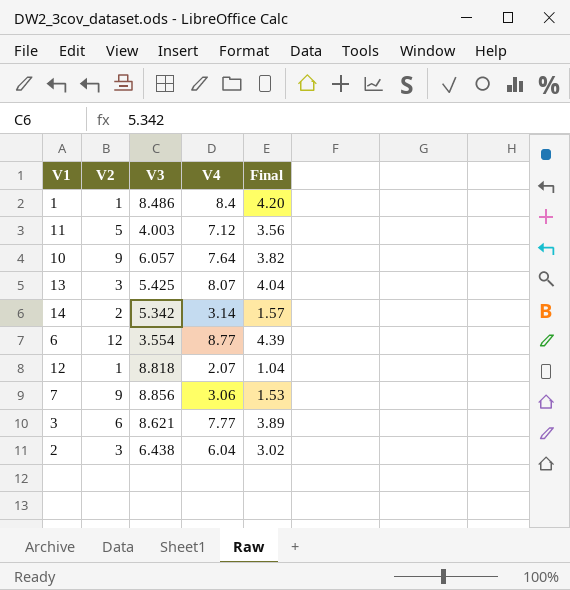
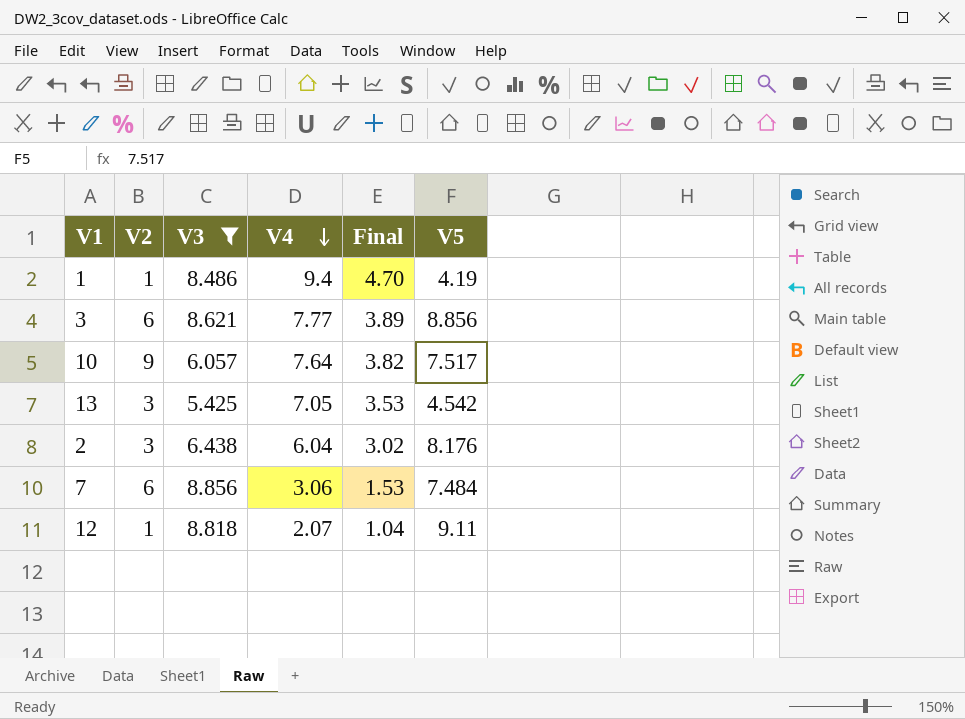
filter: none -> V3 >= 5.425
row order: none -> V4 descending
column V5 | position: none -> 6
1 | V4: 8.4 -> 9.4
1 | Final: 4.20 -> 4.70
13 | V4: 8.07 -> 7.05
13 | Final: 4.04 -> 3.53
7 | V2: 9 -> 6

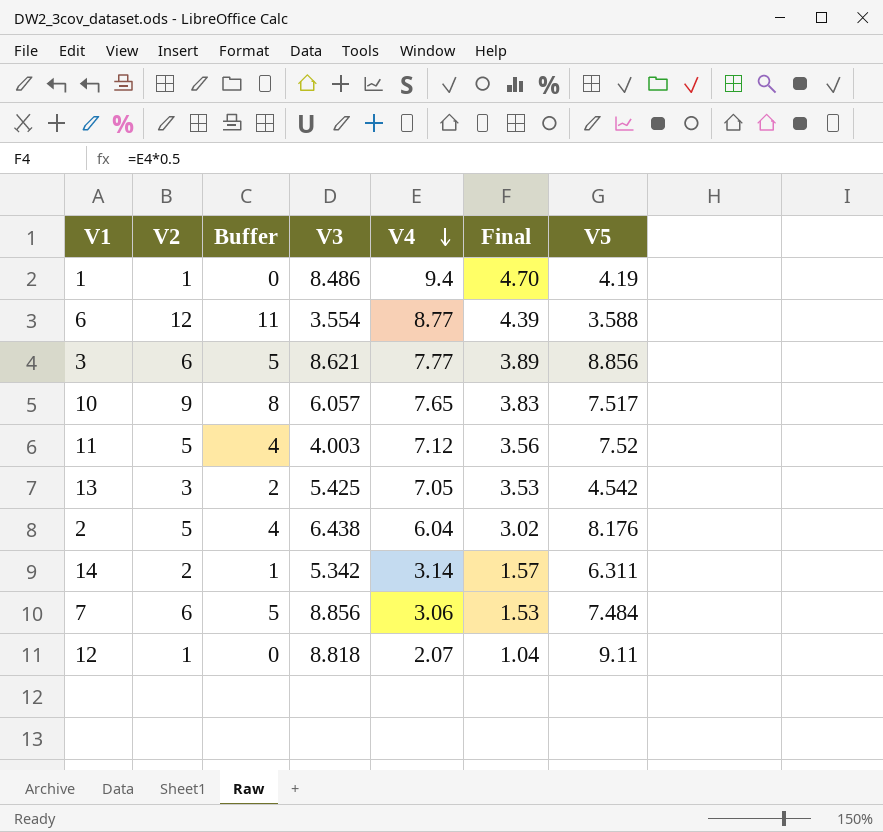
filter: V3 >= 5.425 -> none
column Buffer | formula: none -> [V2] - 1
10 | V4: 7.64 -> 7.65
10 | Final: 3.82 -> 3.83
2 | V2: 3 -> 5

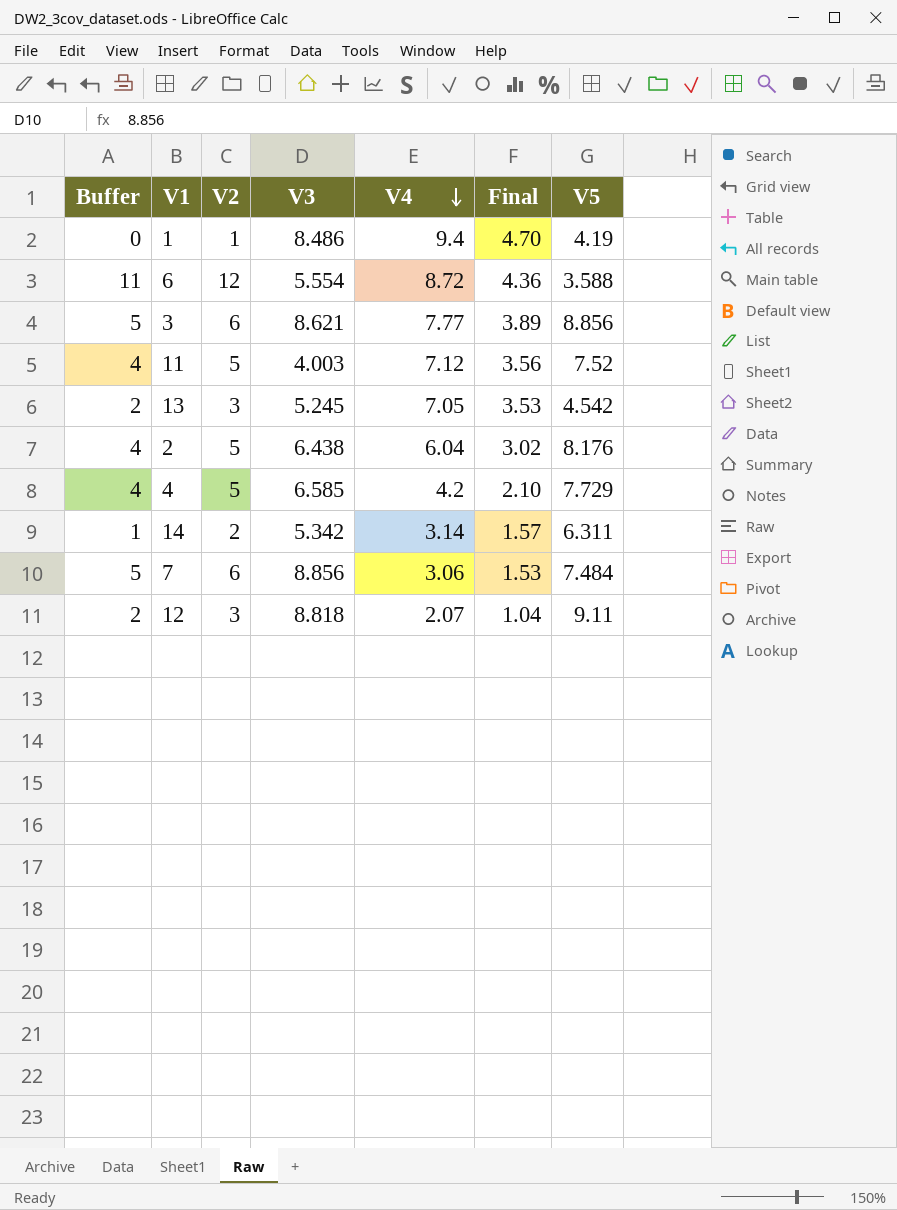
column Buffer | position: 3 -> 1
row 10: 9 | 8 | 6.057 | 7.65 | 3.83 | 7.517 -> none
6 | V3: 3.554 -> 5.554
6 | V4: 8.77 -> 8.72
6 | Final: 4.39 -> 4.36
13 | V3: 5.425 -> 5.245
row 4: none -> 4 | 5 | 6.585 | 4.2 | 2.10 | 7.729
12 | Buffer: 0 -> 2
12 | V2: 1 -> 3

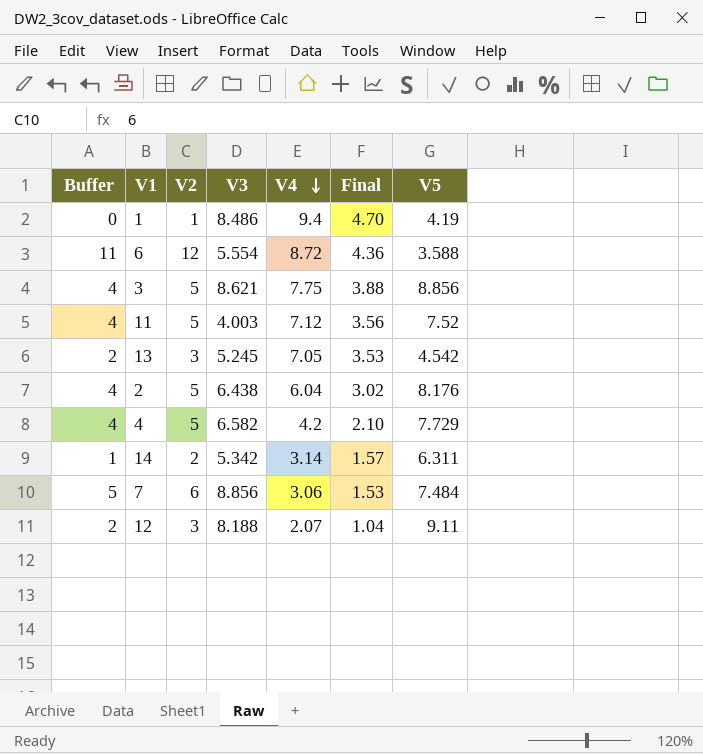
3 | Buffer: 5 -> 4
3 | V2: 6 -> 5
3 | V4: 7.77 -> 7.75
3 | Final: 3.89 -> 3.88
4 | V3: 6.585 -> 6.582
12 | V3: 8.818 -> 8.188

